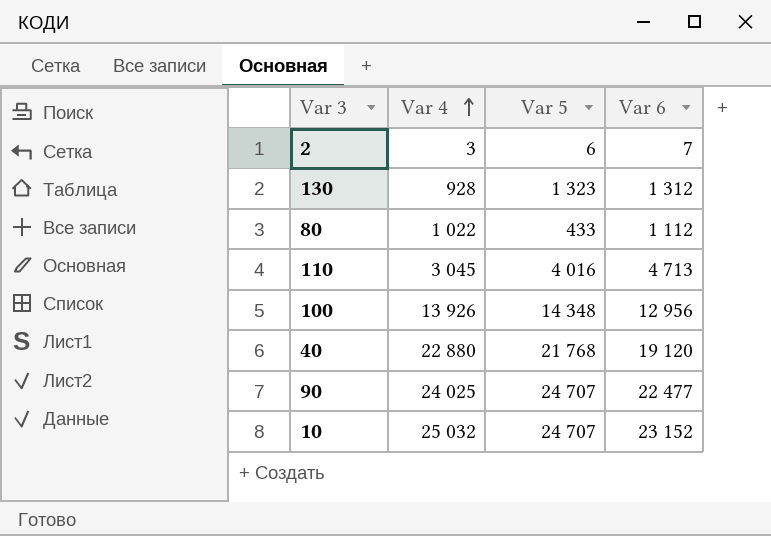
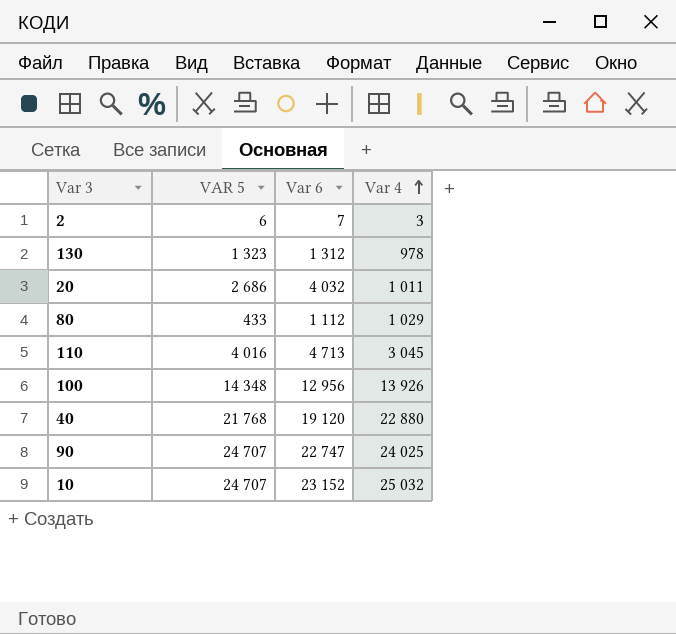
column name: Var 5 -> VAR 5
column Var 4 | position: 2 -> 4
130 | Var 4: 928 -> 978
row 20: none -> 2 686 | 4 032 | 1 011
80 | Var 4: 1 022 -> 1 029
90 | Var 6: 22 477 -> 22 747

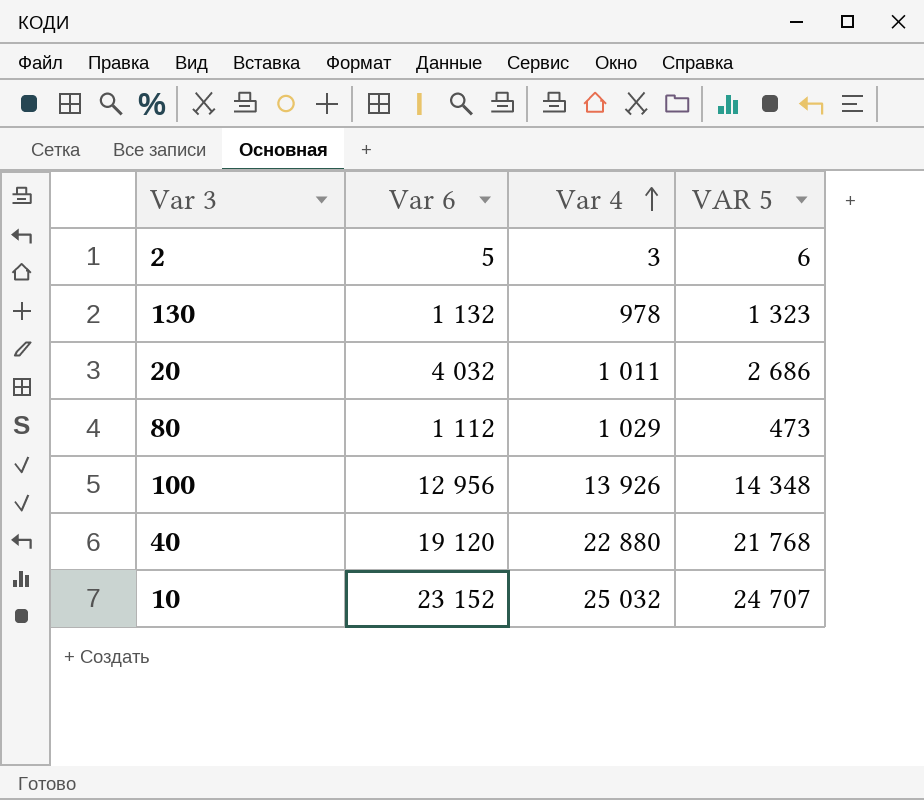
column VAR 5 | position: 2 -> 4
row 110: 4 016 | 4 713 | 3 045 -> none
row 90: 24 707 | 22 747 | 24 025 -> none
2 | Var 6: 7 -> 5
130 | Var 6: 1 312 -> 1 132
80 | VAR 5: 433 -> 473

